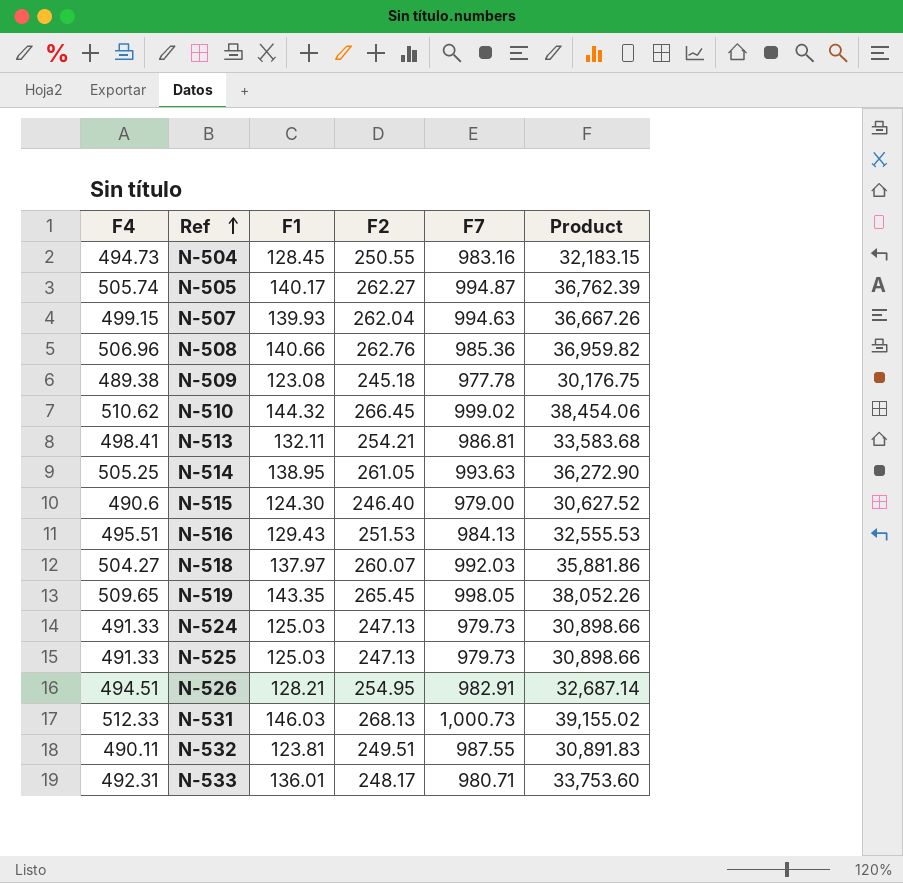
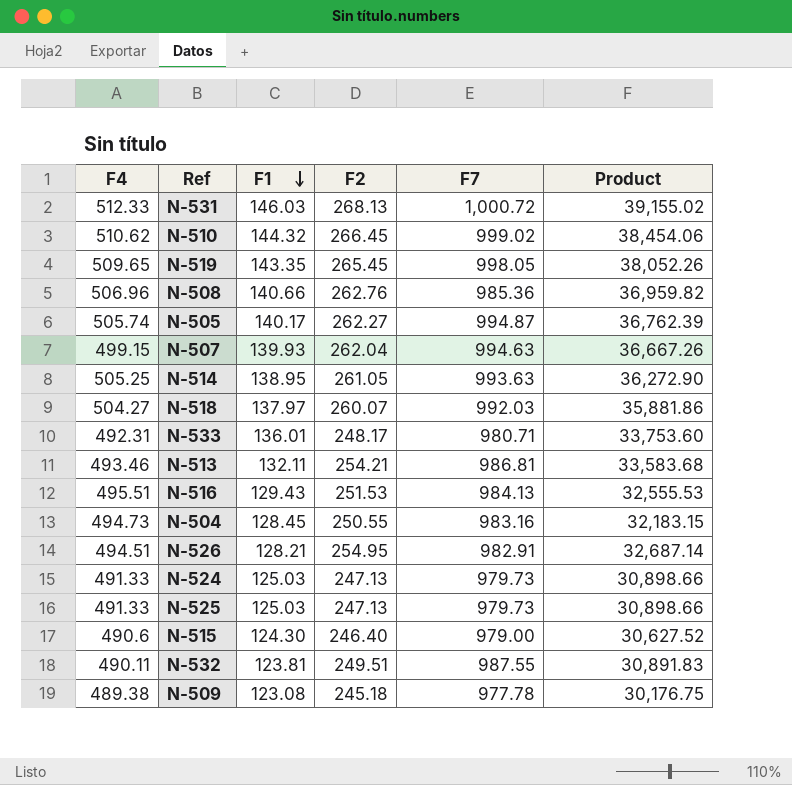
row order: Ref ascending -> F1 descending
N-531 | F7: 1,000.73 -> 1,000.72
N-513 | F4: 498.41 -> 493.46

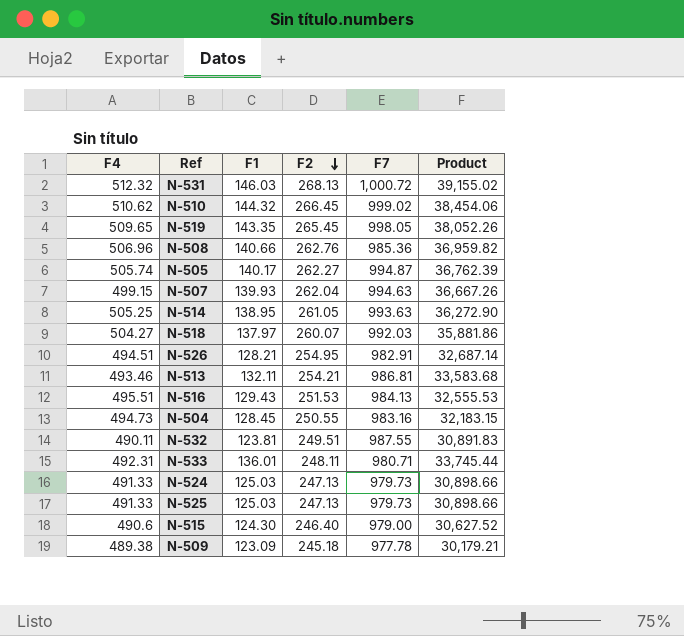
row order: F1 descending -> F2 descending
N-531 | F4: 512.33 -> 512.32
N-533 | F2: 248.17 -> 248.11
N-533 | Product: 33,753.60 -> 33,745.44
N-509 | F1: 123.08 -> 123.09
N-509 | Product: 30,176.75 -> 30,179.21

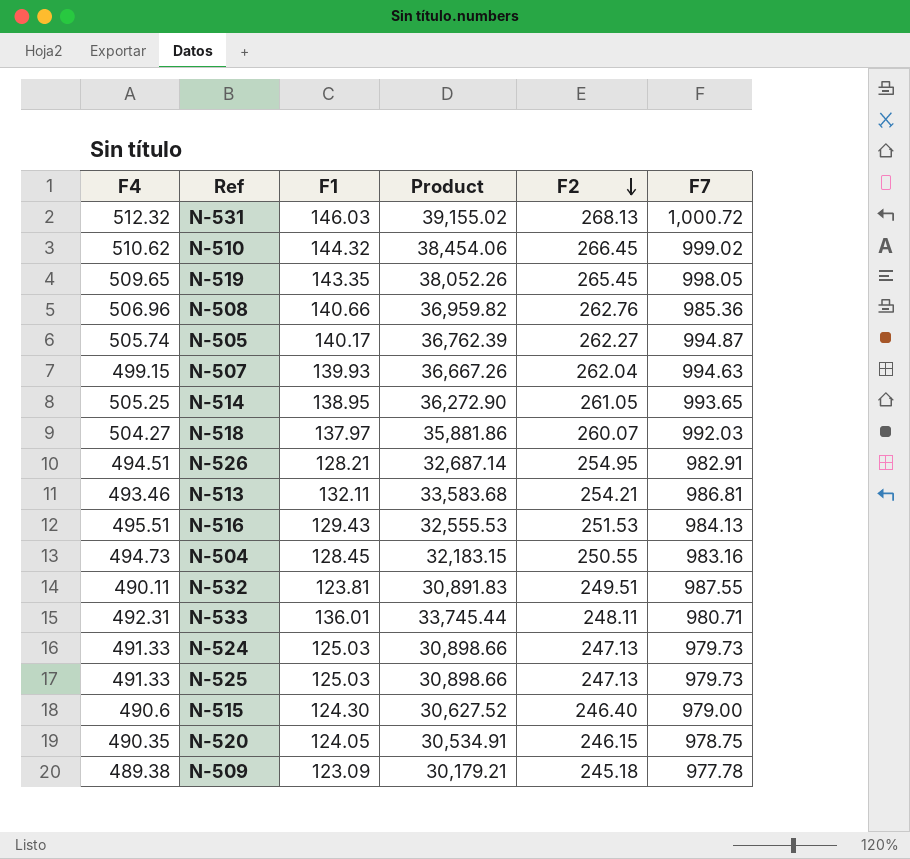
column Product | position: 6 -> 4
N-514 | F7: 993.63 -> 993.65
row N-520: none -> 490.35 | 124.05 | 30,534.91 | 246.15 | 978.75

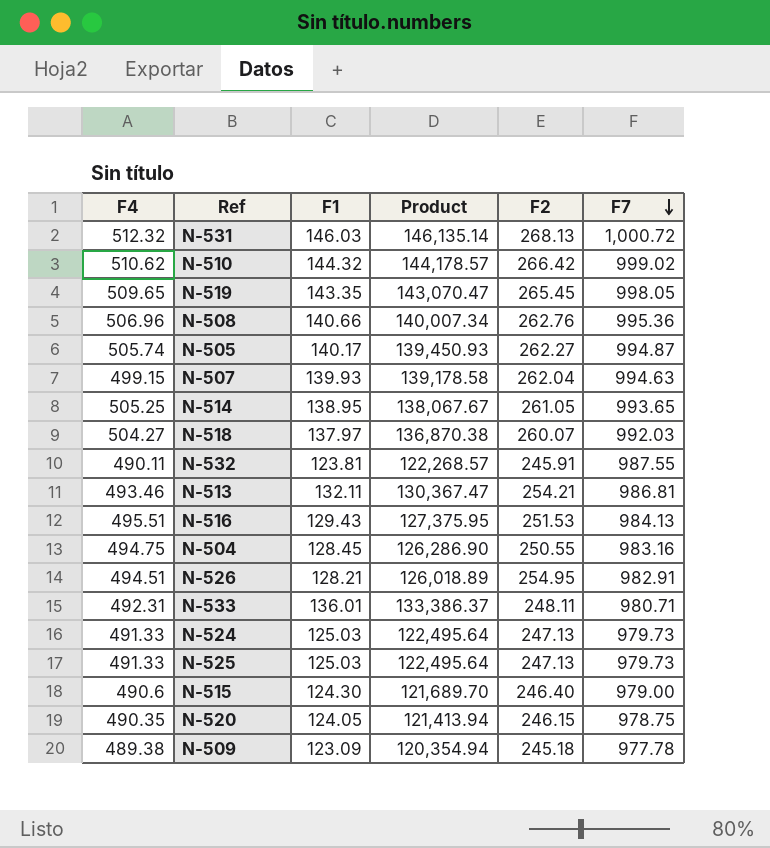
row order: F2 descending -> F7 descending
column Product | formula: [F1] * [F2] -> [F1] * [F7]
N-510 | F2: 266.45 -> 266.42
N-508 | F7: 985.36 -> 995.36
N-532 | F2: 249.51 -> 245.91
N-504 | F4: 494.73 -> 494.75

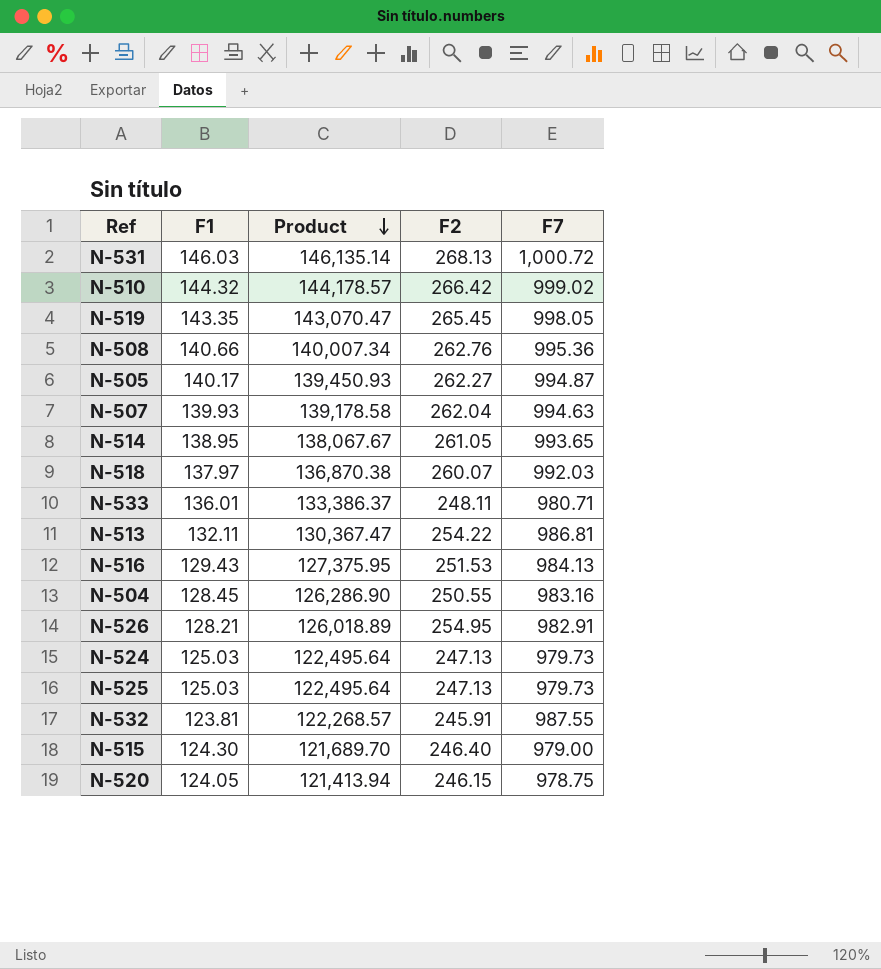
row order: F7 descending -> Product descending
column F4 | position: 1 -> none
row N-509: 489.38 | 123.09 | 120,354.94 | 245.18 | 977.78 -> none
N-513 | F2: 254.21 -> 254.22

